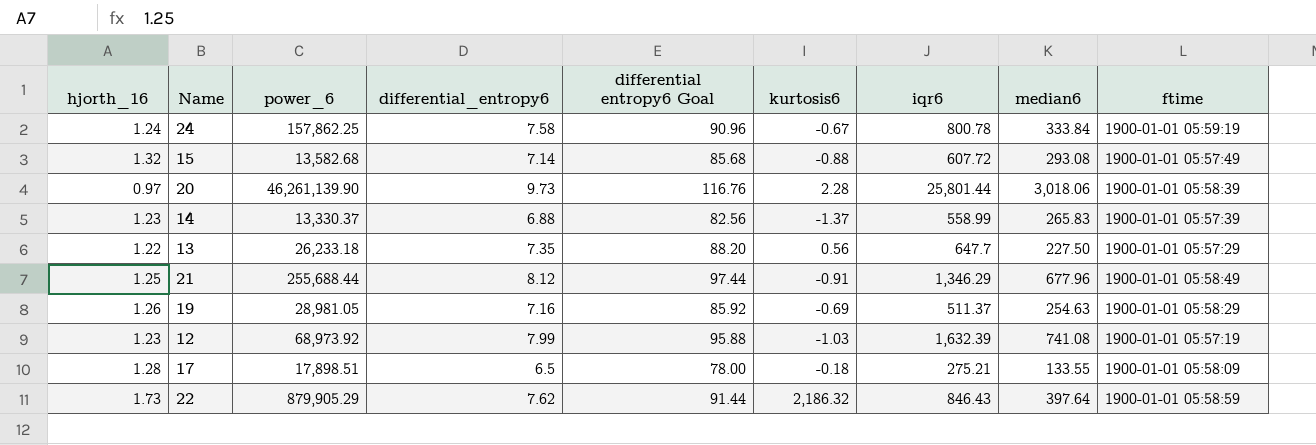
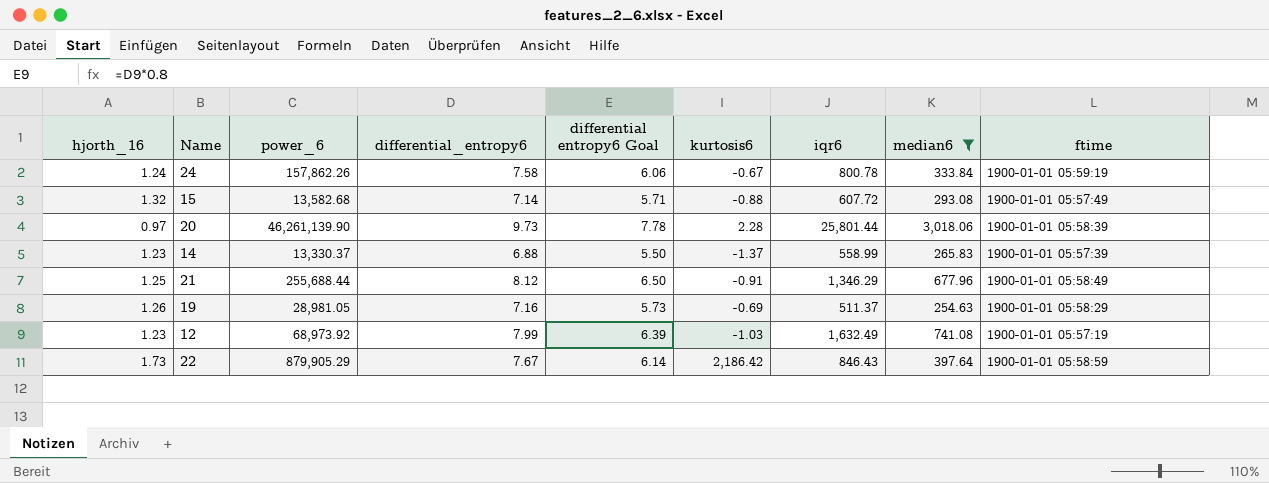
filter: none -> median6 >= 254.63
column differential entropy6 Goal | formula: [differential_entropy6] * 12 -> [differential_entropy6] * 0.8
24 | power_6: 157,862.25 -> 157,862.26
12 | iqr6: 1,632.39 -> 1,632.49
22 | differential_entropy6: 7.62 -> 7.67
22 | kurtosis6: 2,186.32 -> 2,186.42

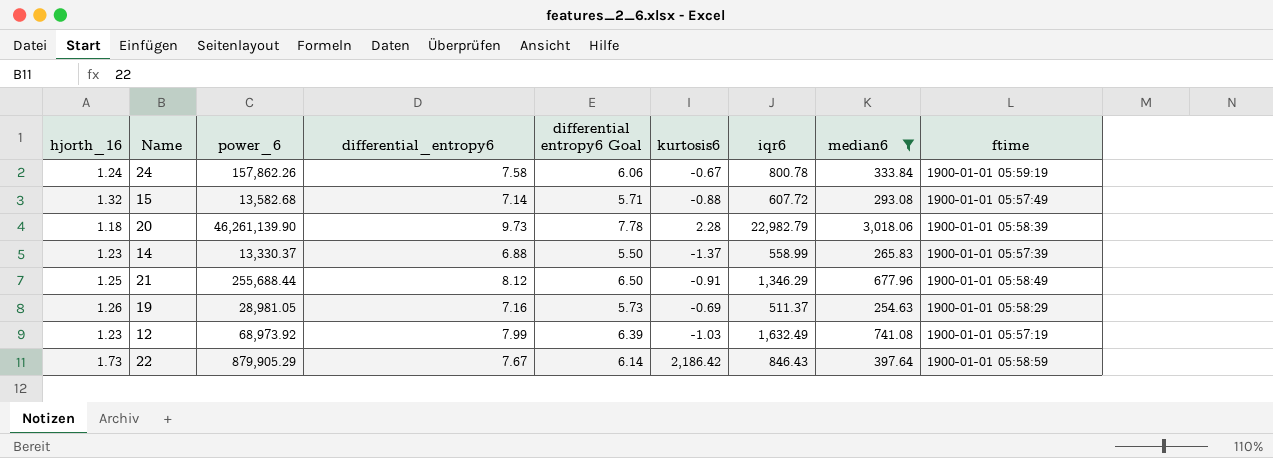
20 | hjorth_16: 0.97 -> 1.18
20 | iqr6: 25,801.44 -> 22,982.79

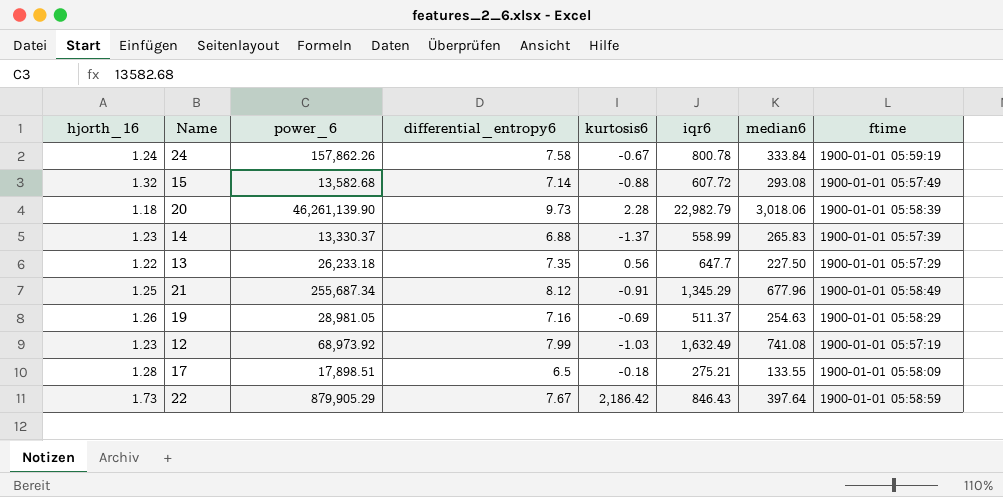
filter: median6 >= 254.63 -> none
column differential entropy6 Goal | formula: [differential_entropy6] * 0.8 -> none
21 | power_6: 255,688.44 -> 255,687.34
21 | iqr6: 1,346.29 -> 1,345.29

